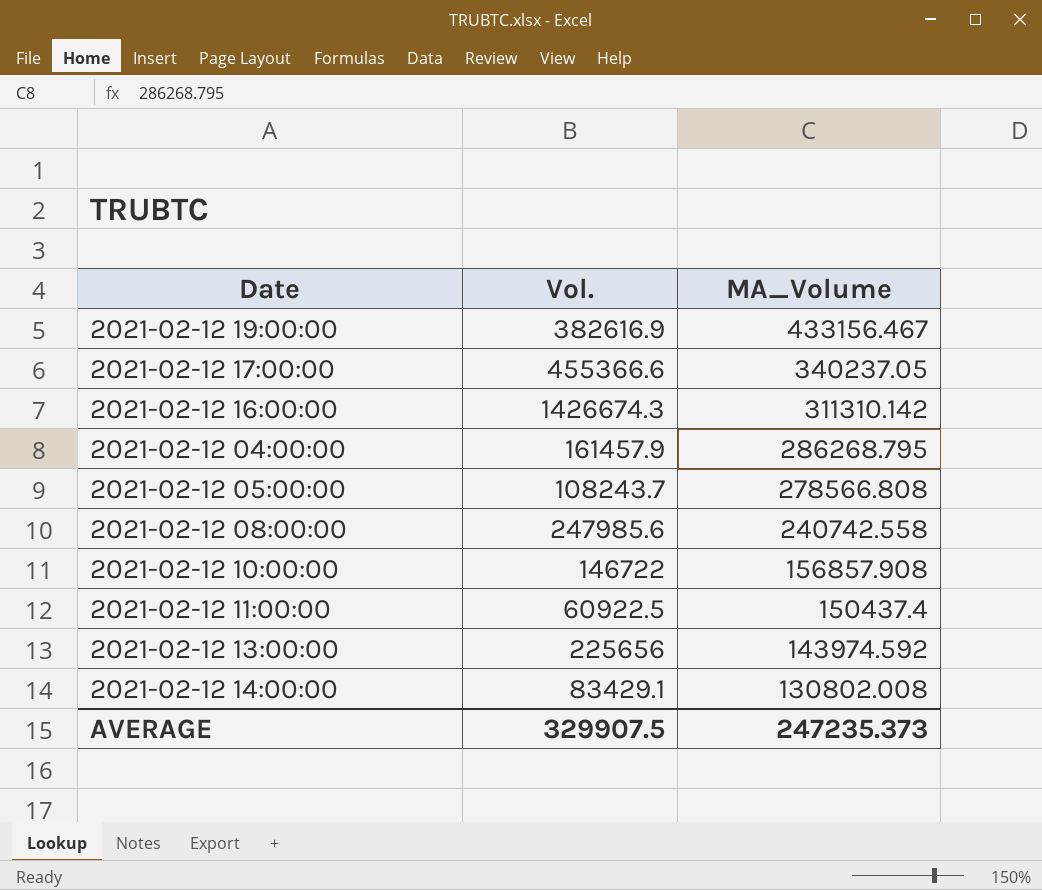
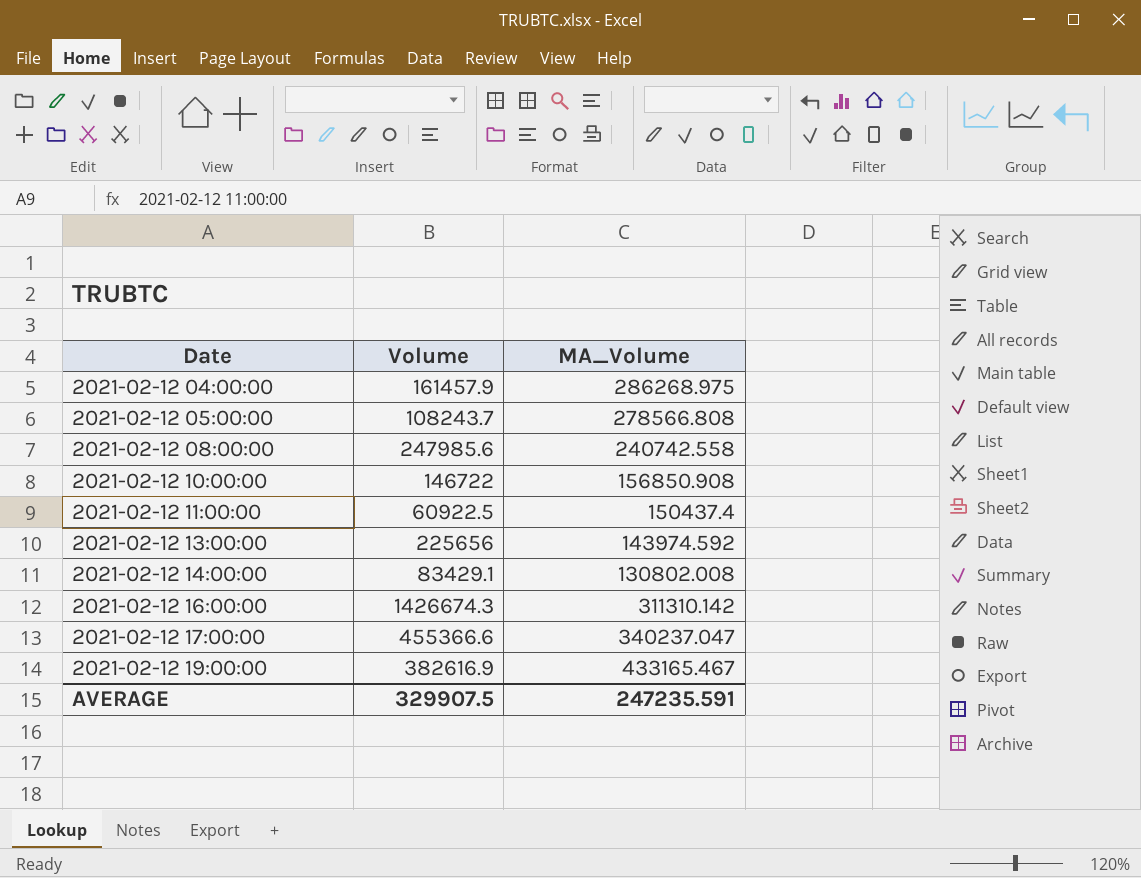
row order: MA_Volume descending -> Date ascending
column name: Vol. -> Volume
2021-02-12 04:00:00 | MA_Volume: 286268.795 -> 286268.975
2021-02-12 10:00:00 | MA_Volume: 156857.908 -> 156850.908
2021-02-12 17:00:00 | MA_Volume: 340237.05 -> 340237.047
2021-02-12 19:00:00 | MA_Volume: 433156.467 -> 433165.467
AVERAGE | MA_Volume: 247235.373 -> 247235.591

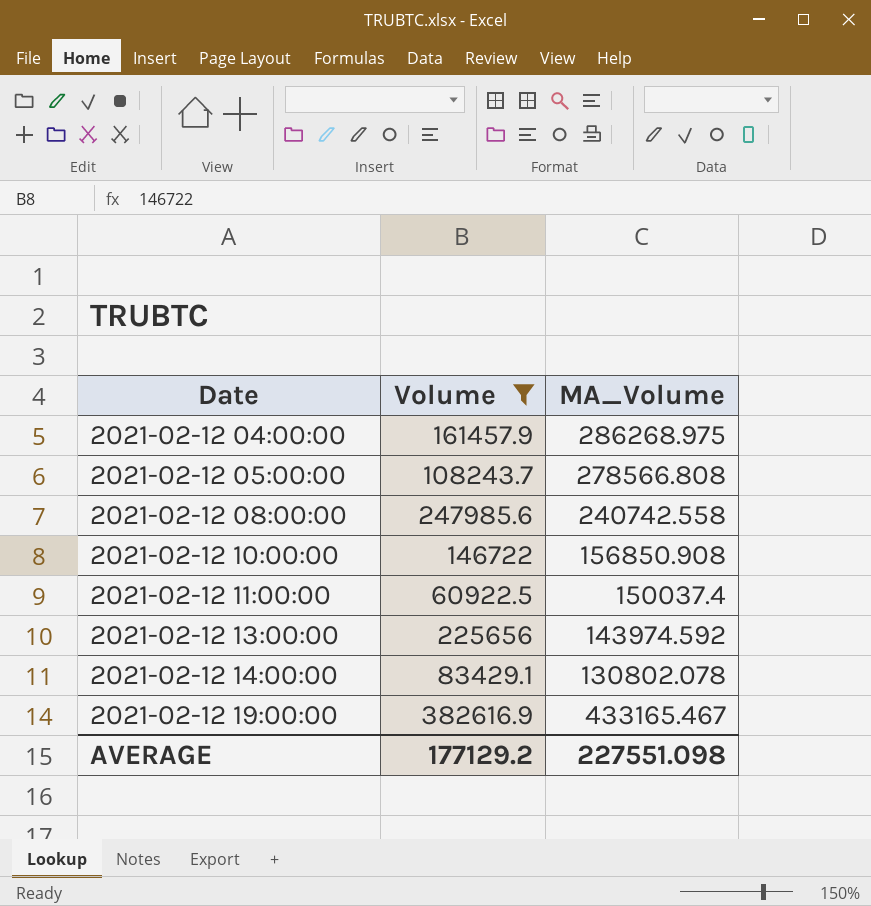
filter: none -> Volume <= 382616.9
2021-02-12 11:00:00 | MA_Volume: 150437.4 -> 150037.4
2021-02-12 14:00:00 | MA_Volume: 130802.008 -> 130802.078
AVERAGE | Volume: 329907.5 -> 177129.2
AVERAGE | MA_Volume: 247235.591 -> 227551.098

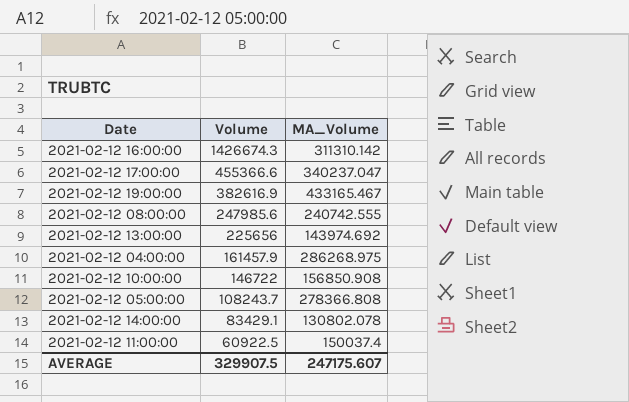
filter: Volume <= 382616.9 -> none
row order: Date ascending -> Volume descending
2021-02-12 08:00:00 | MA_Volume: 240742.558 -> 240742.555
2021-02-12 13:00:00 | MA_Volume: 143974.592 -> 143974.692
2021-02-12 05:00:00 | MA_Volume: 278566.808 -> 278366.808
AVERAGE | Volume: 177129.2 -> 329907.5
AVERAGE | MA_Volume: 227551.098 -> 247175.607

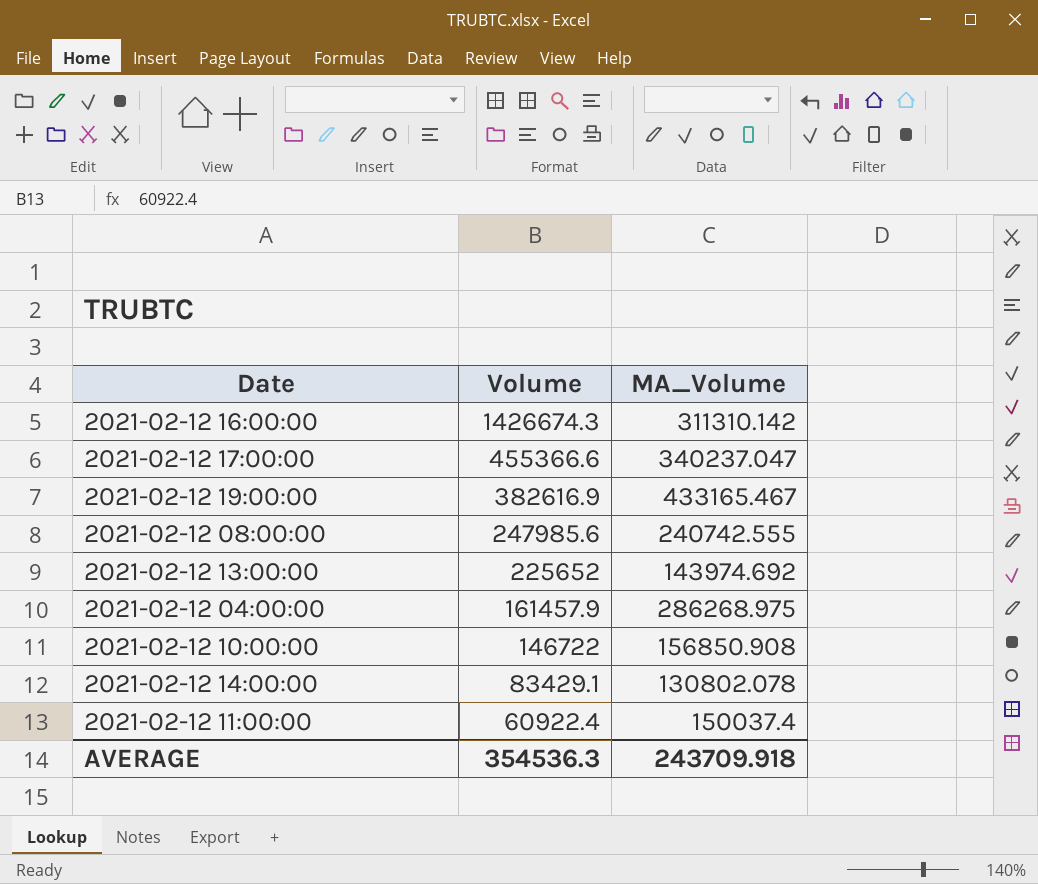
row 2021-02-12 05:00:00: 108243.7 | 278366.808 -> none
2021-02-12 13:00:00 | Volume: 225656 -> 225652
2021-02-12 11:00:00 | Volume: 60922.5 -> 60922.4
AVERAGE | Volume: 329907.5 -> 354536.3
AVERAGE | MA_Volume: 247175.607 -> 243709.918

